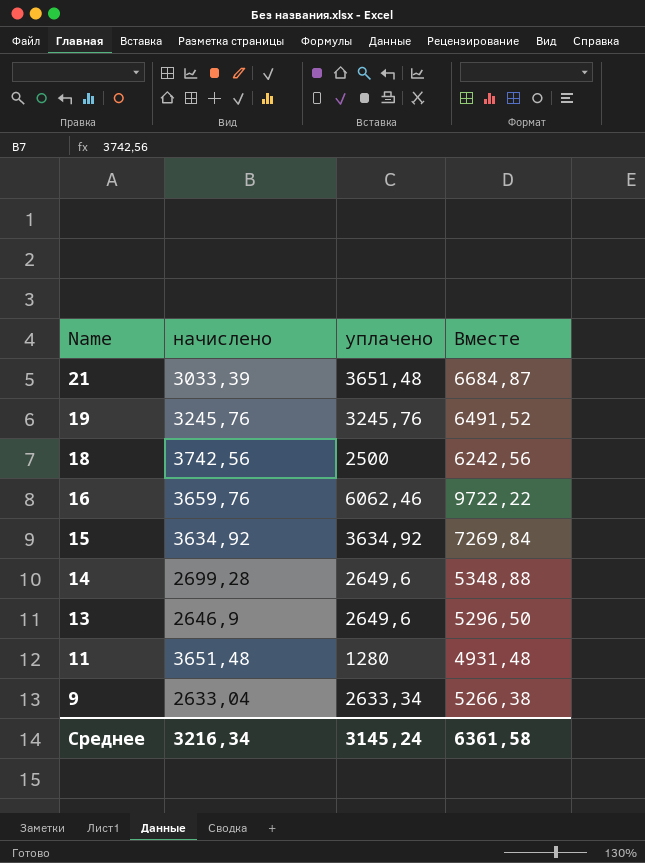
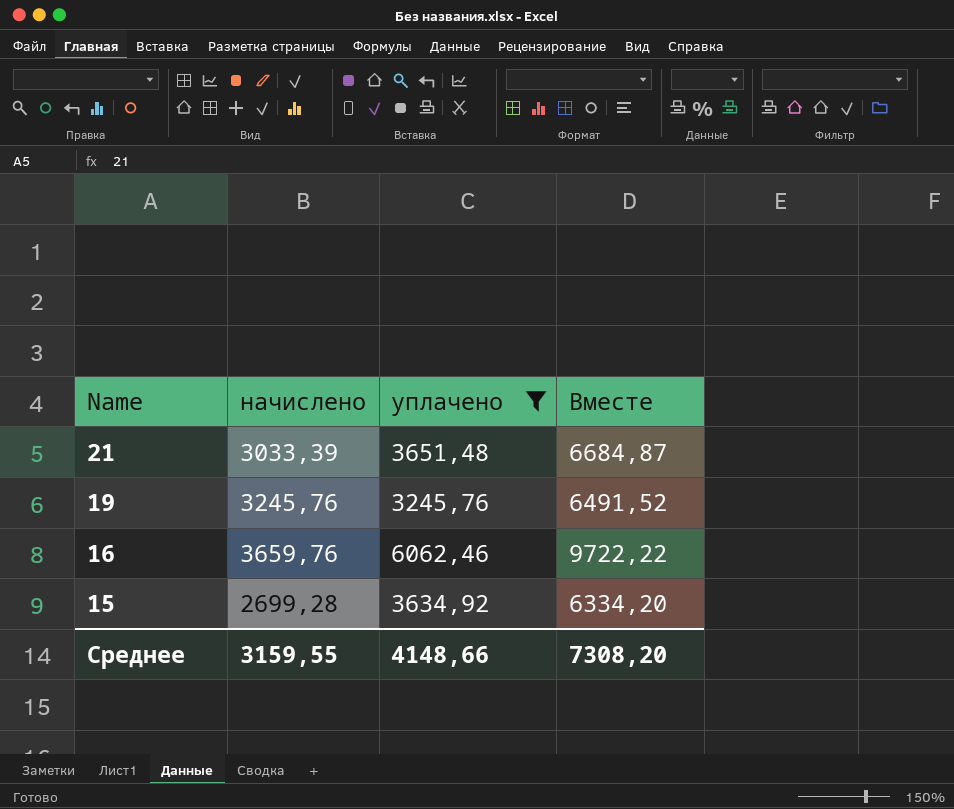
filter: none -> уплачено >= 3245,76
15 | начислено: 3634,92 -> 2699,28
15 | Вместе: 7269,84 -> 6334,20
Среднее | начислено: 3216,34 -> 3159,55
Среднее | уплачено: 3145,24 -> 4148,66
Среднее | Вместе: 6361,58 -> 7308,20

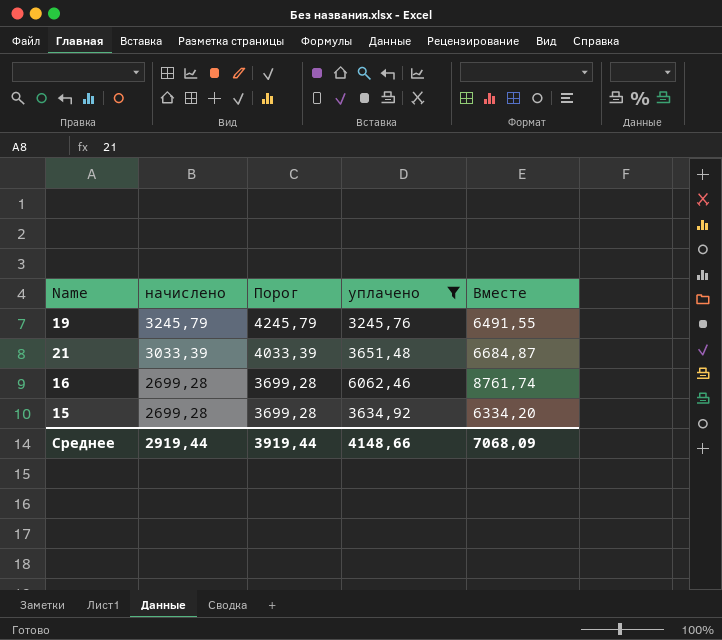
row order: Name descending -> начислено descending
column Порог | formula: none -> [начислено] + 1000
19 | начислено: 3245,76 -> 3245,79
19 | Вместе: 6491,52 -> 6491,55
16 | начислено: 3659,76 -> 2699,28
16 | Вместе: 9722,22 -> 8761,74
Среднее | начислено: 3159,55 -> 2919,44
Среднее | Вместе: 7308,20 -> 7068,09

